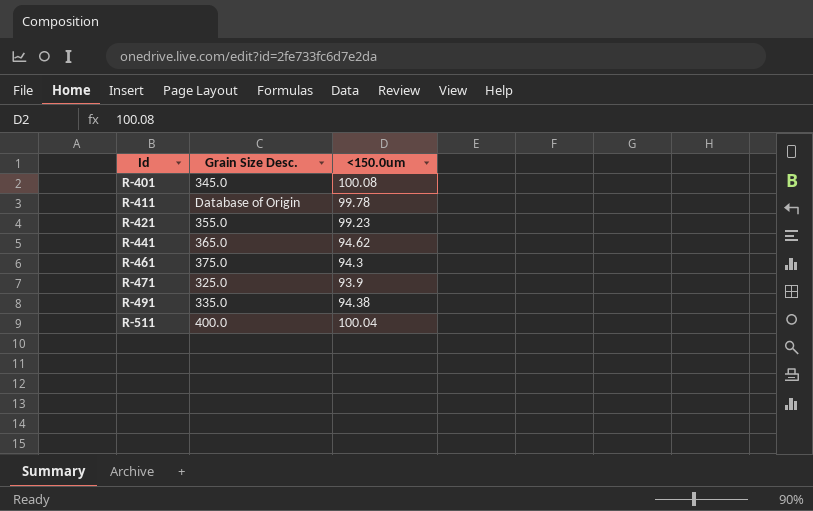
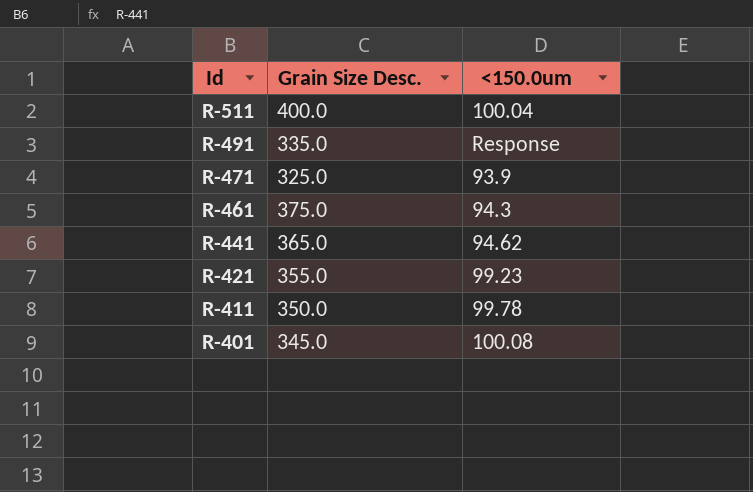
row order: Id ascending -> Id descending
R-491 | <150.0um: 94.38 -> Response
R-411 | Grain Size Desc.: Database of Origin -> 350.0

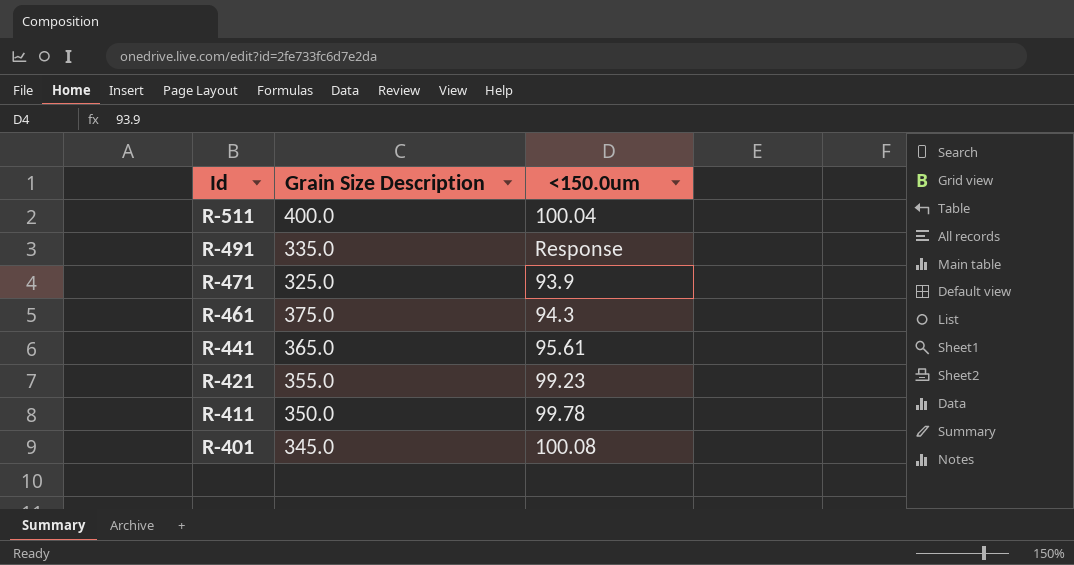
column name: Grain Size Desc. -> Grain Size Description
R-441 | <150.0um: 94.62 -> 95.61

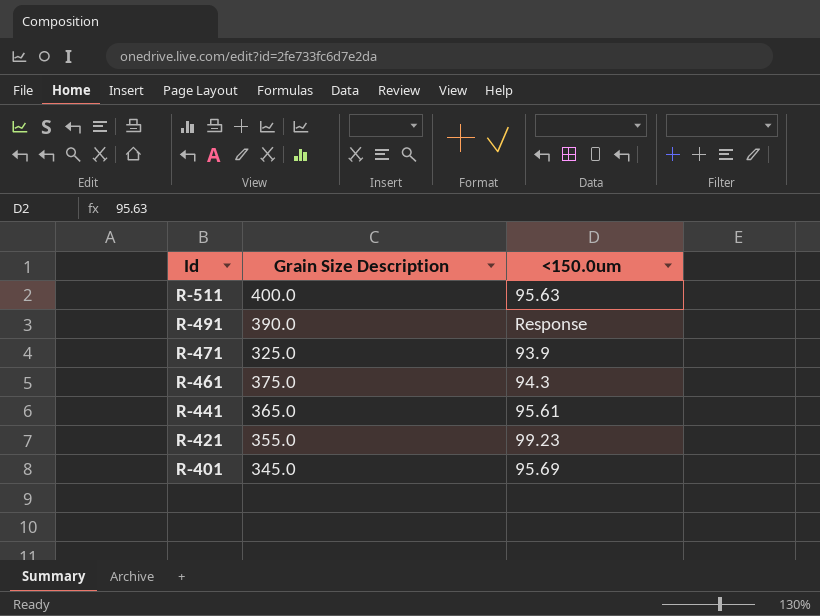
row R-411: 350.0 | 99.78 -> none
R-511 | <150.0um: 100.04 -> 95.63
R-491 | Grain Size Description: 335.0 -> 390.0
R-401 | <150.0um: 100.08 -> 95.69

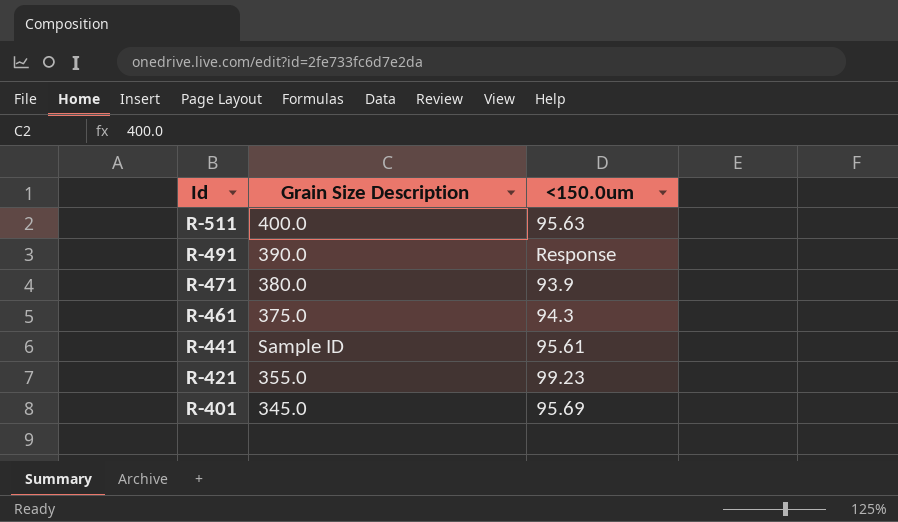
R-471 | Grain Size Description: 325.0 -> 380.0
R-441 | Grain Size Description: 365.0 -> Sample ID

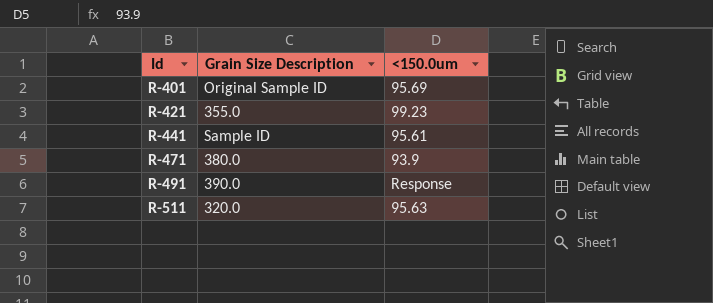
row order: Id descending -> Id ascending
row R-461: 375.0 | 94.3 -> none
R-401 | Grain Size Description: 345.0 -> Original Sample ID
R-511 | Grain Size Description: 400.0 -> 320.0

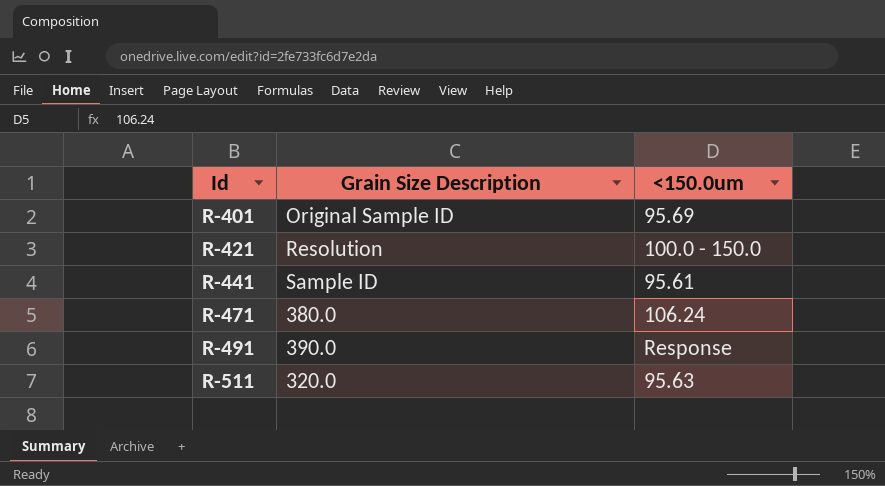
R-421 | Grain Size Description: 355.0 -> Resolution
R-421 | <150.0um: 99.23 -> 100.0 - 150.0
R-471 | <150.0um: 93.9 -> 106.24

